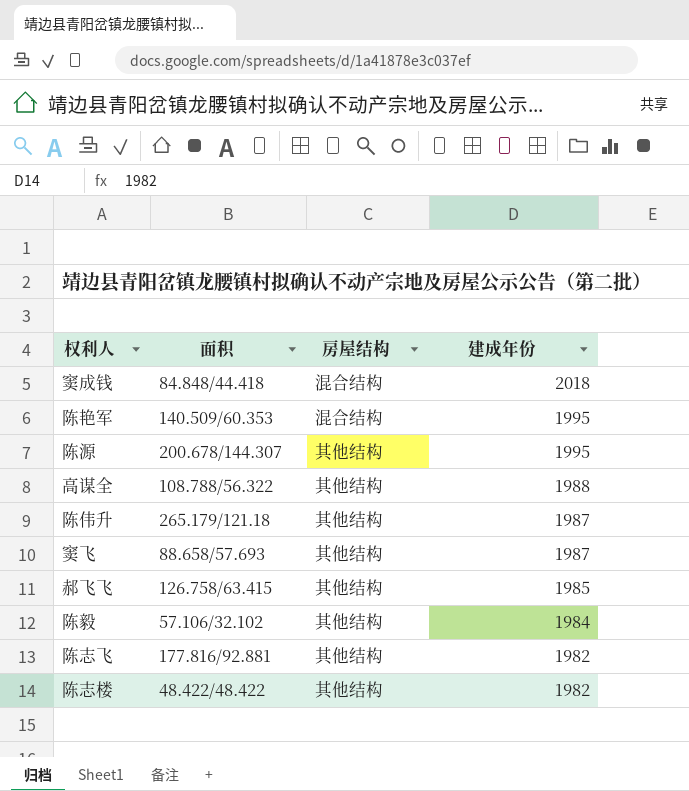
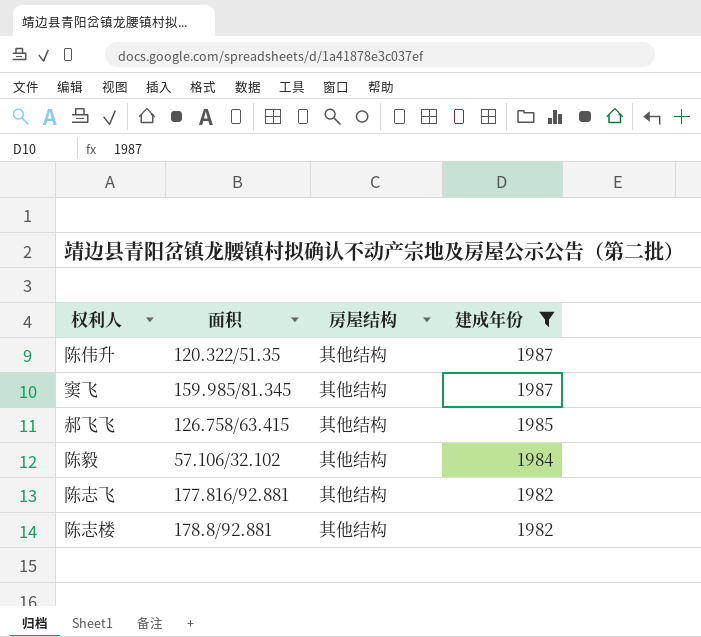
filter: none -> 建成年份 <= 1987
陈伟升 | 面积: 265.179/121.18 -> 120.322/51.35
窦飞 | 面积: 88.658/57.693 -> 159.985/81.345
陈志楼 | 面积: 48.422/48.422 -> 178.8/92.881

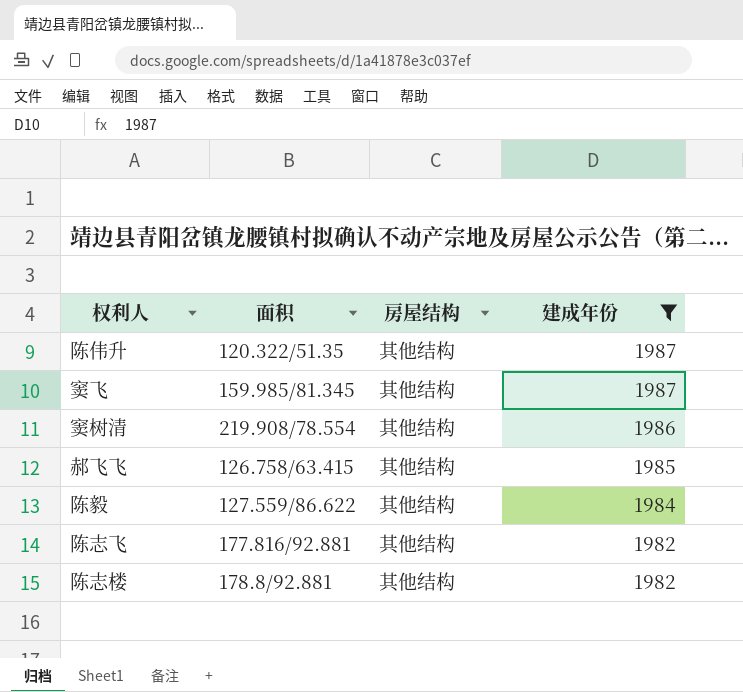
row 窦树清: none -> 219.908/78.554 | 其他结构 | 1986
陈毅 | 面积: 57.106/32.102 -> 127.559/86.622

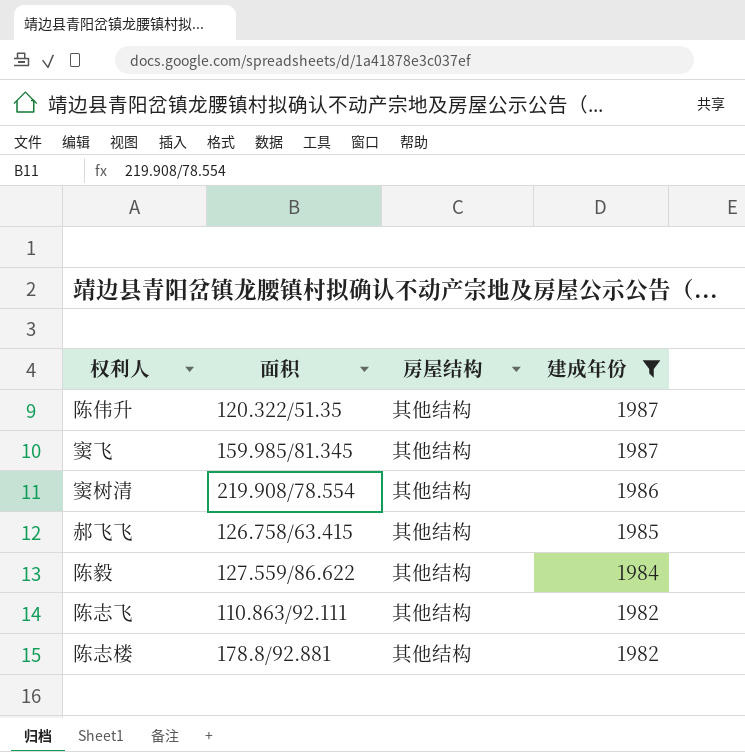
陈志飞 | 面积: 177.816/92.881 -> 110.863/92.111

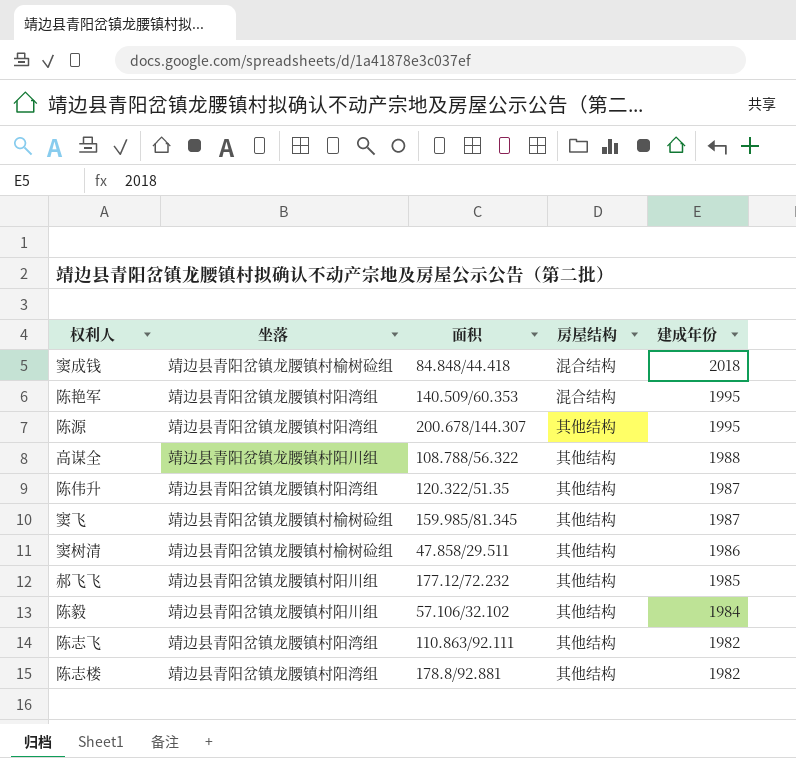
filter: 建成年份 <= 1987 -> none
column 坐落 | position: none -> 2
窦树清 | 面积: 219.908/78.554 -> 47.858/29.511
郝飞飞 | 面积: 126.758/63.415 -> 177.12/72.232
陈毅 | 面积: 127.559/86.622 -> 57.106/32.102

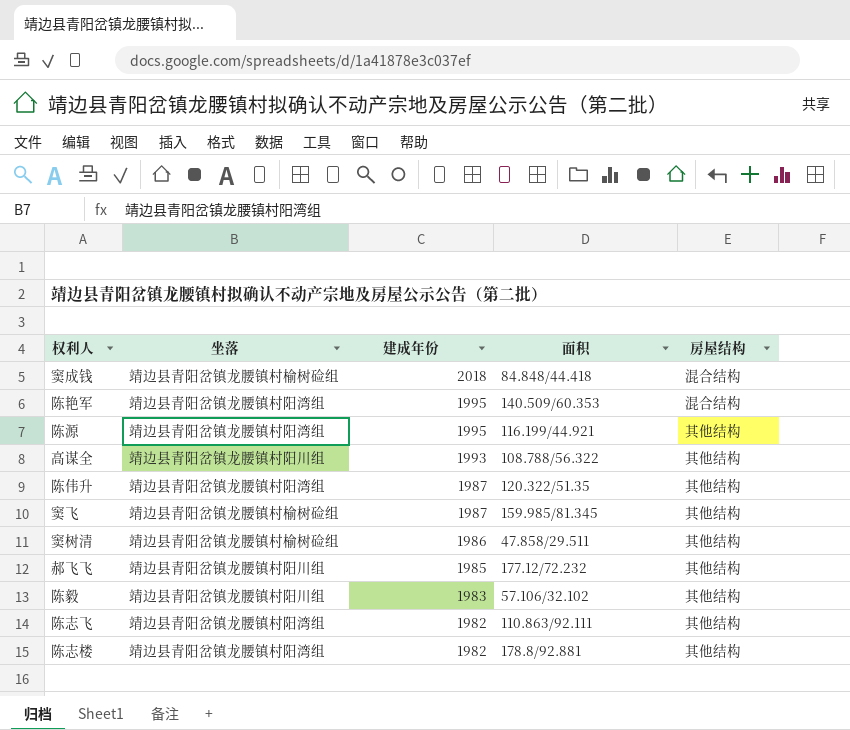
column 建成年份 | position: 5 -> 3
陈源 | 面积: 200.678/144.307 -> 116.199/44.921
高谋全 | 建成年份: 1988 -> 1993
陈毅 | 建成年份: 1984 -> 1983

